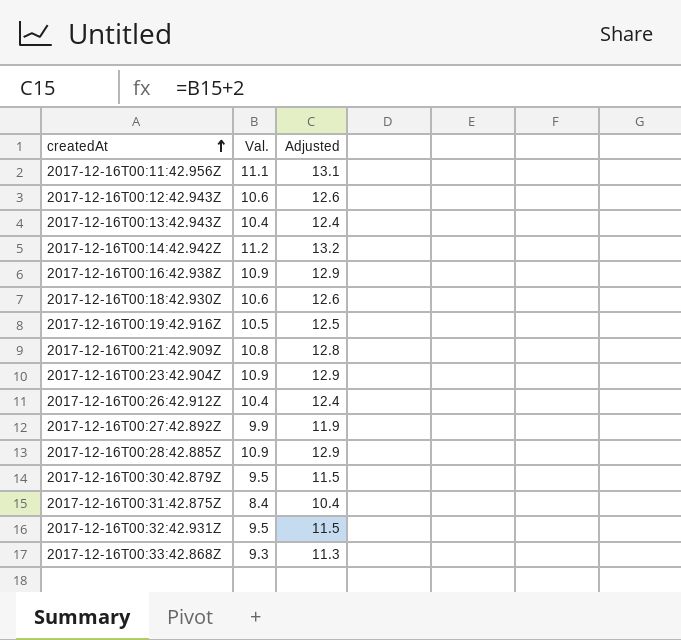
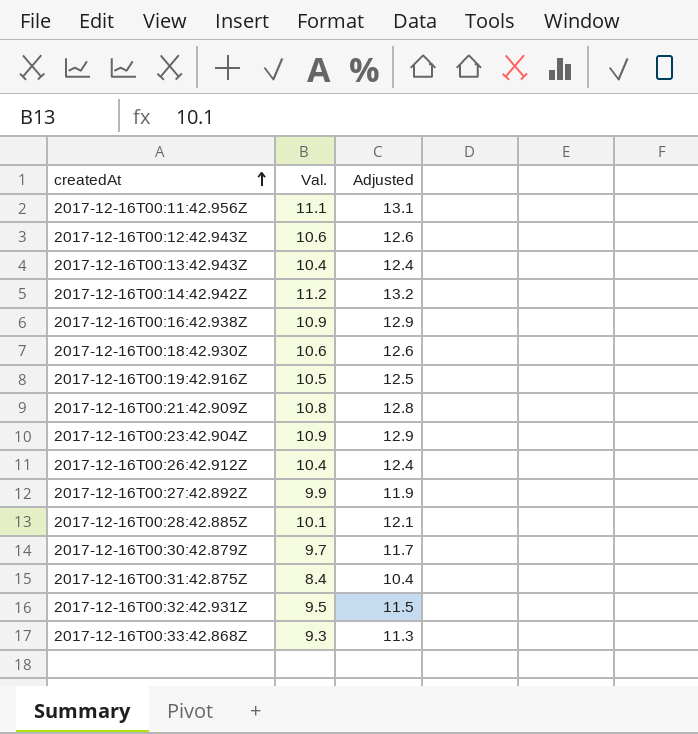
2017-12-16T00:28:42.885Z | Val.: 10.9 -> 10.1
2017-12-16T00:28:42.885Z | Adjusted: 12.9 -> 12.1
2017-12-16T00:30:42.879Z | Val.: 9.5 -> 9.7
2017-12-16T00:30:42.879Z | Adjusted: 11.5 -> 11.7

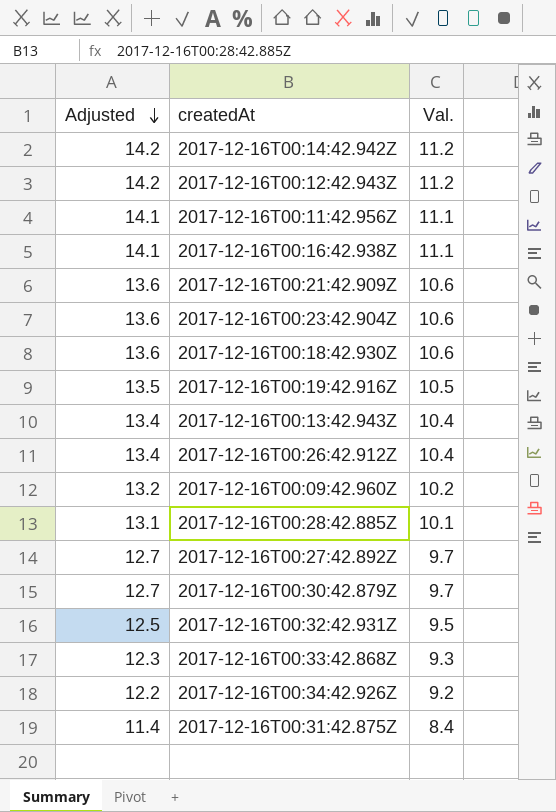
row order: createdAt ascending -> Adjusted descending
column Adjusted | formula: [Val.] + 2 -> [Val.] + 3
column Adjusted | position: 3 -> 1
2017-12-16T00:12:42.943Z | Val.: 10.6 -> 11.2
2017-12-16T00:16:42.938Z | Val.: 10.9 -> 11.1
2017-12-16T00:21:42.909Z | Val.: 10.8 -> 10.6
2017-12-16T00:23:42.904Z | Val.: 10.9 -> 10.6
row 2017-12-16T00:09:42.960Z: none -> 13.2 | 10.2
2017-12-16T00:27:42.892Z | Val.: 9.9 -> 9.7
row 2017-12-16T00:34:42.926Z: none -> 12.2 | 9.2

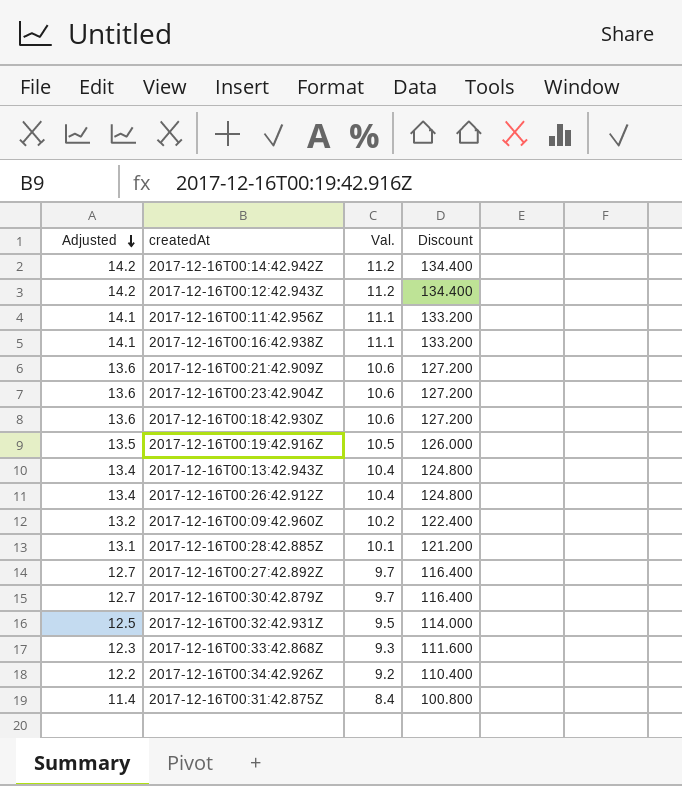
column Discount | formula: none -> [Val.] * 12

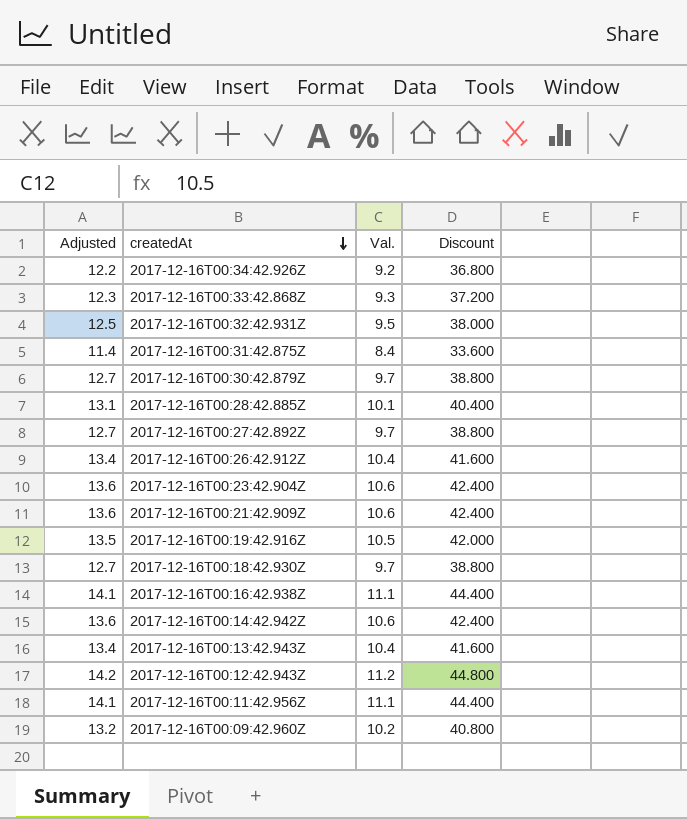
row order: Adjusted descending -> createdAt descending
column Discount | formula: [Val.] * 12 -> [Val.] * 4
2017-12-16T00:18:42.930Z | Adjusted: 13.6 -> 12.7
2017-12-16T00:18:42.930Z | Val.: 10.6 -> 9.7
2017-12-16T00:14:42.942Z | Adjusted: 14.2 -> 13.6
2017-12-16T00:14:42.942Z | Val.: 11.2 -> 10.6

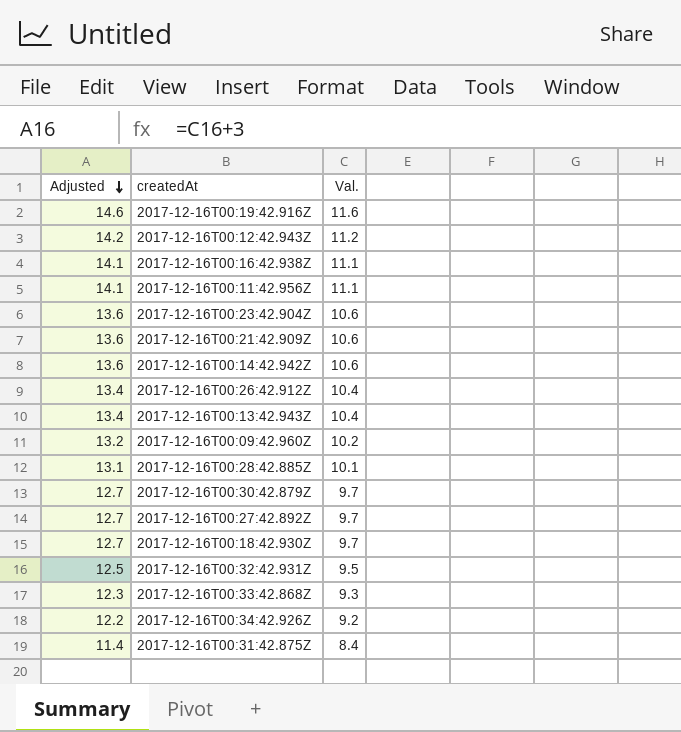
row order: createdAt descending -> Adjusted descending
column Discount | formula: [Val.] * 4 -> none
2017-12-16T00:19:42.916Z | Adjusted: 13.5 -> 14.6
2017-12-16T00:19:42.916Z | Val.: 10.5 -> 11.6

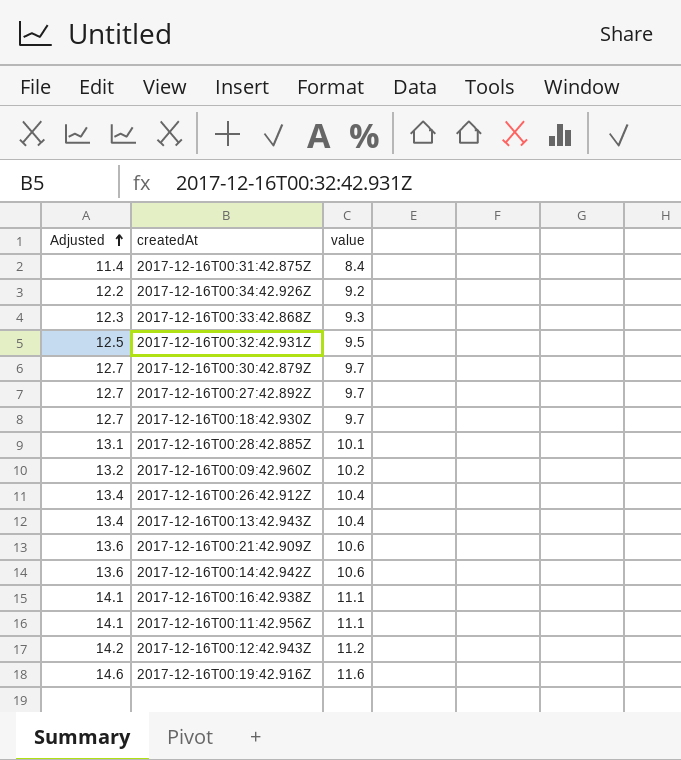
row order: Adjusted descending -> Adjusted ascending
column name: Val. -> value
row 2017-12-16T00:23:42.904Z: 13.6 | 10.6 -> none

